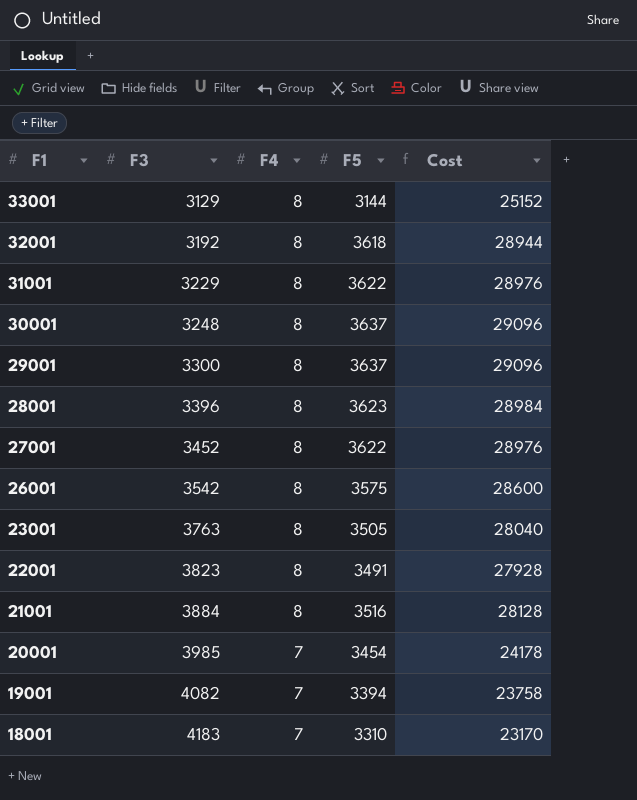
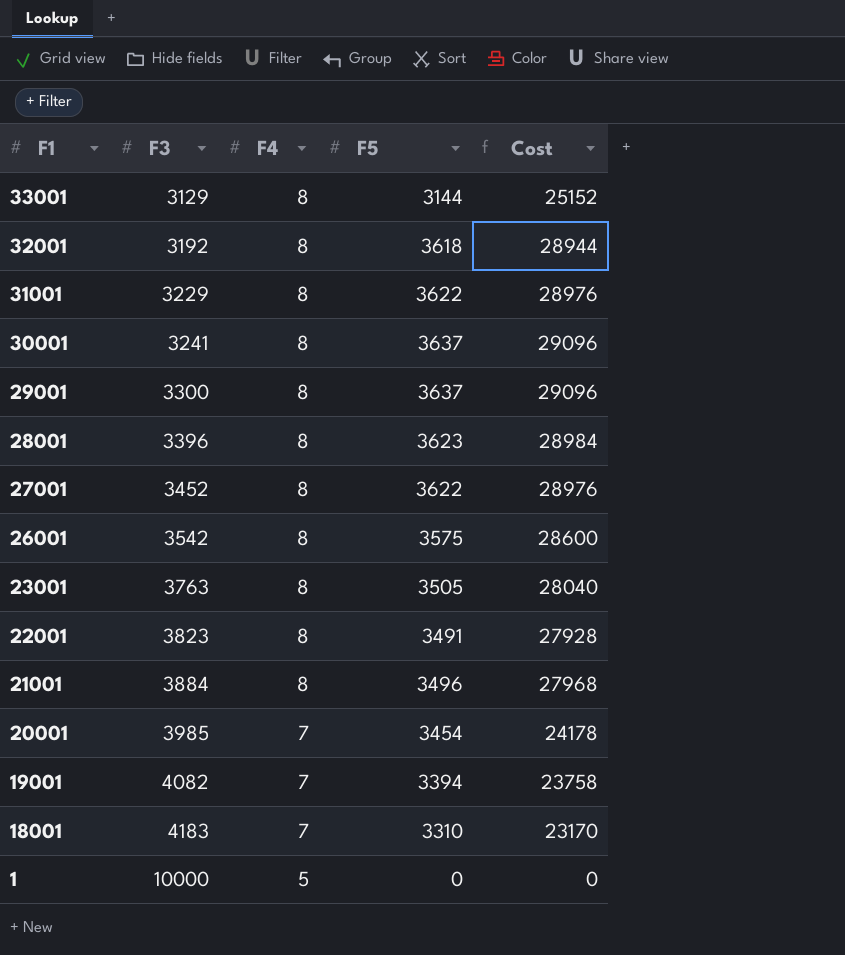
30001 | F3: 3248 -> 3241
21001 | F5: 3516 -> 3496
21001 | Cost: 28128 -> 27968
row 1: none -> 10000 | 5 | 0 | 0

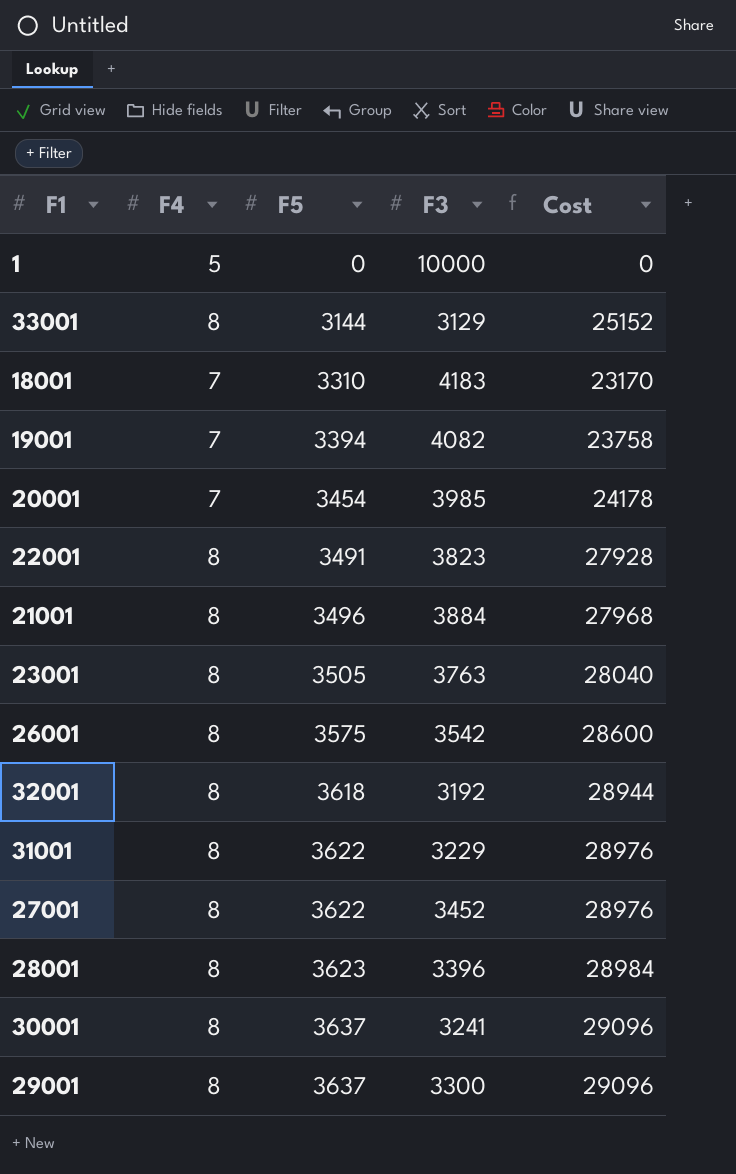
row order: F1 descending -> F5 ascending
column F3 | position: 2 -> 4

